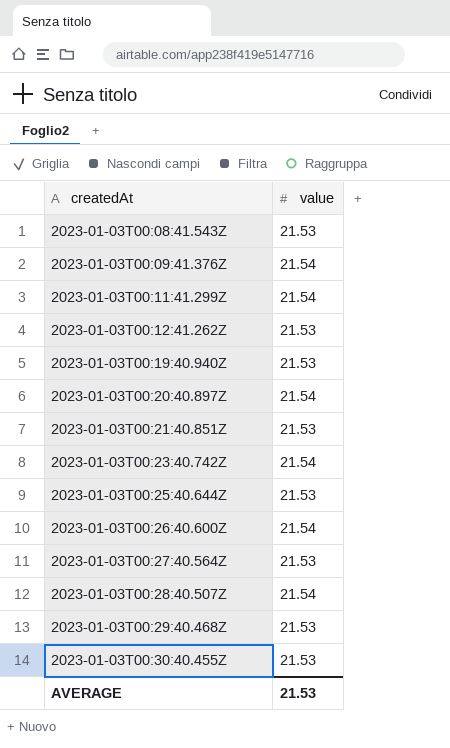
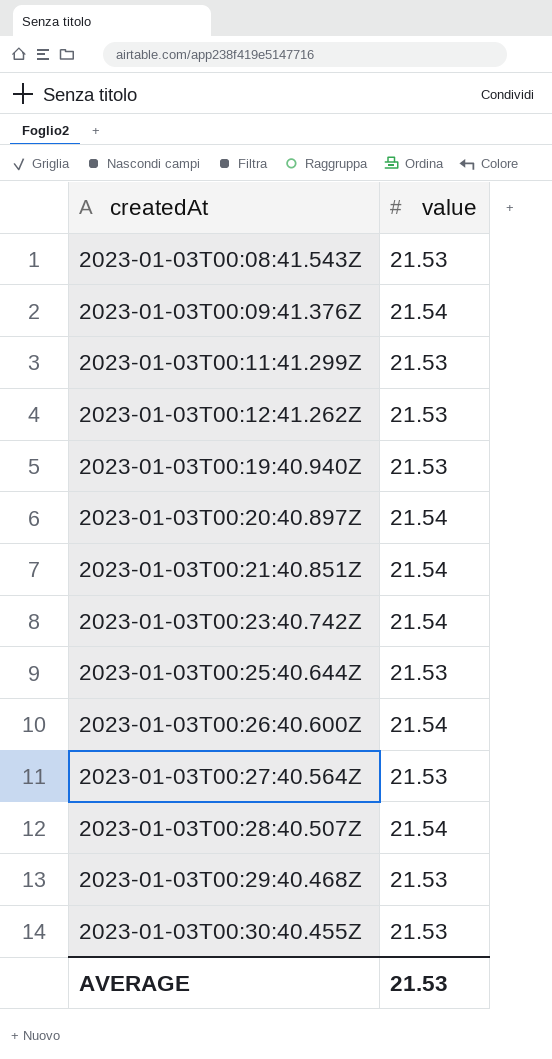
2023-01-03T00:11:41.299Z | value: 21.54 -> 21.53
2023-01-03T00:21:40.851Z | value: 21.53 -> 21.54

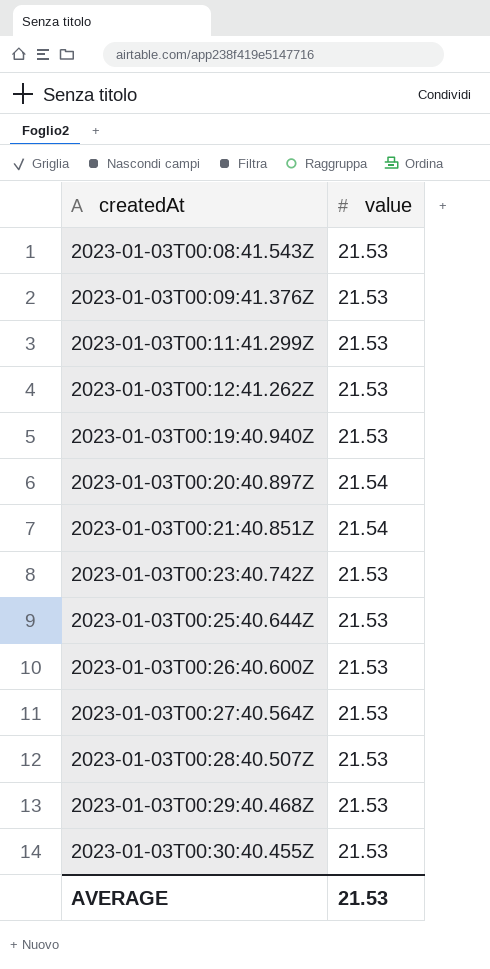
2023-01-03T00:09:41.376Z | value: 21.54 -> 21.53
2023-01-03T00:23:40.742Z | value: 21.54 -> 21.53
2023-01-03T00:26:40.600Z | value: 21.54 -> 21.53
2023-01-03T00:28:40.507Z | value: 21.54 -> 21.53

